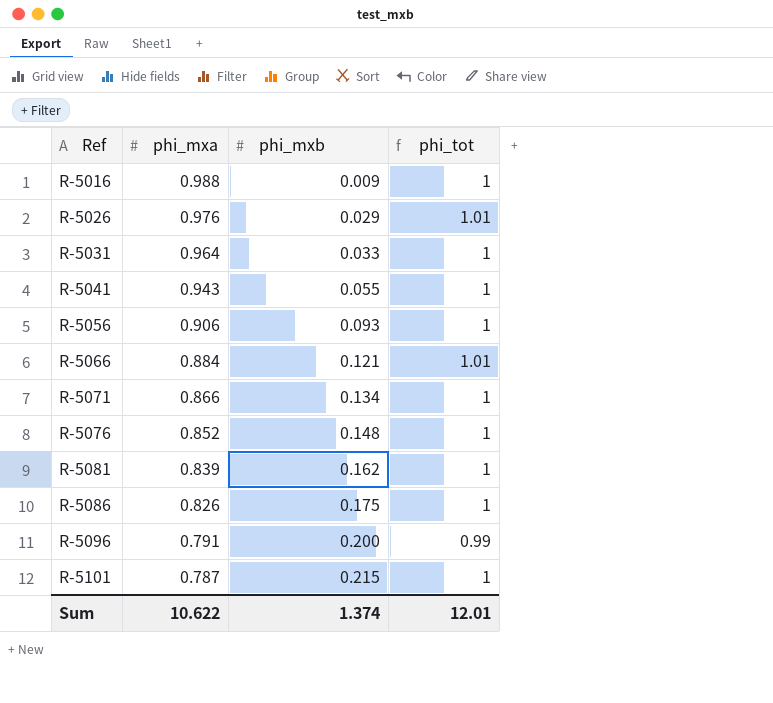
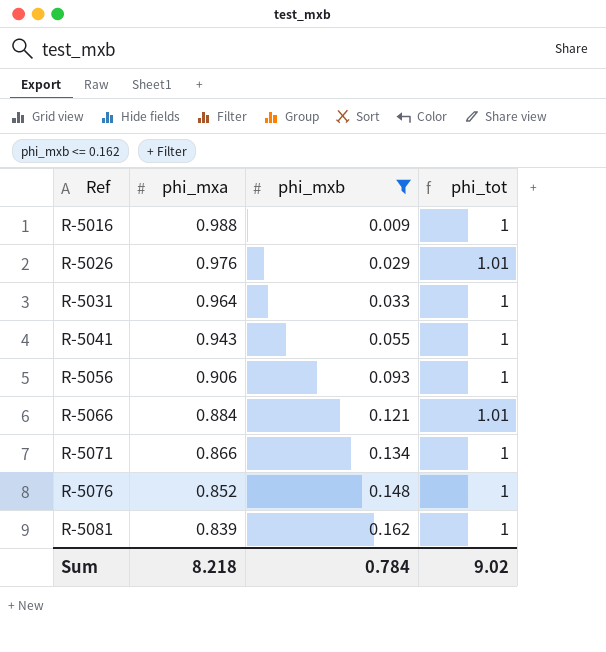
filter: none -> phi_mxb <= 0.162
Sum | phi_mxa: 10.622 -> 8.218
Sum | phi_mxb: 1.374 -> 0.784
Sum | phi_tot: 12.01 -> 9.02

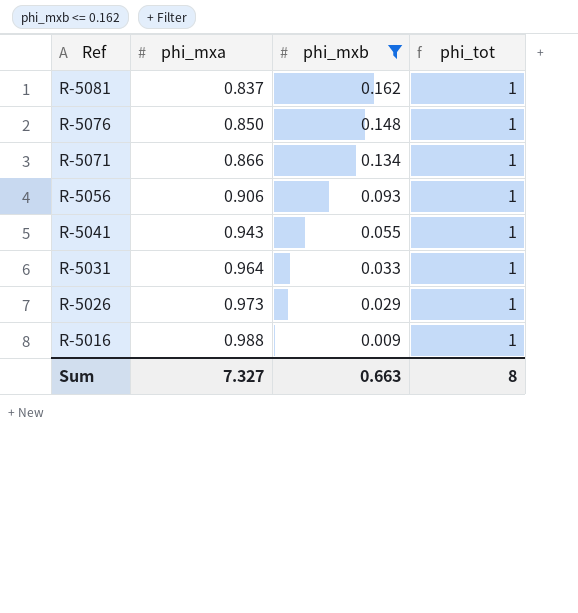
row order: Ref ascending -> Ref descending
row R-5066: 0.884 | 0.121 | 1.01 -> none
R-5081 | phi_mxa: 0.839 -> 0.837
R-5076 | phi_mxa: 0.852 -> 0.850
R-5026 | phi_mxa: 0.976 -> 0.973
R-5026 | phi_tot: 1.01 -> 1
Sum | phi_mxa: 8.218 -> 7.327
Sum | phi_mxb: 0.784 -> 0.663
Sum | phi_tot: 9.02 -> 8

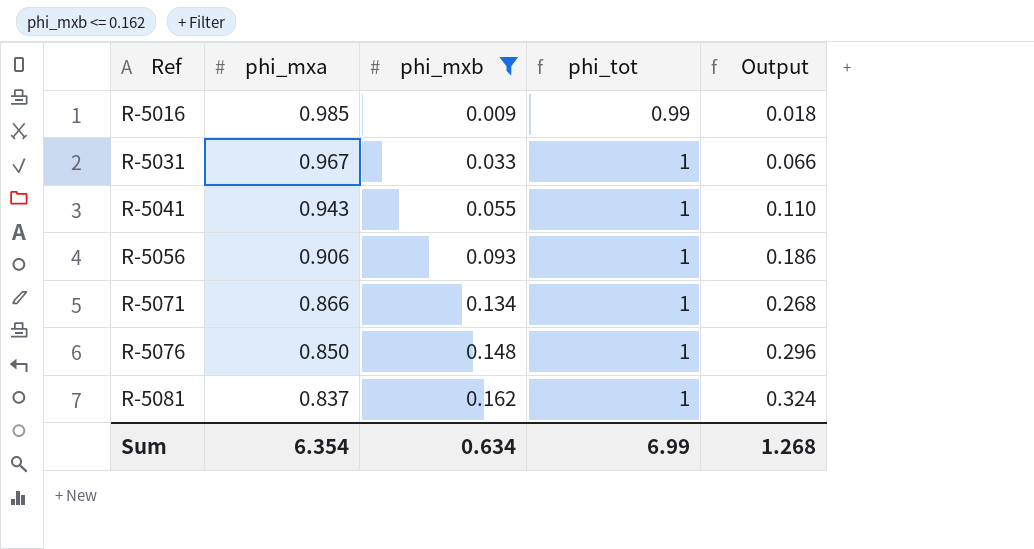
row order: Ref descending -> Ref ascending
column Output | formula: none -> [phi_mxb] * 2
row R-5026: 0.973 | 0.029 | 1 -> none
R-5016 | phi_mxa: 0.988 -> 0.985
R-5016 | phi_tot: 1 -> 0.99
R-5031 | phi_mxa: 0.964 -> 0.967
Sum | phi_mxa: 7.327 -> 6.354
Sum | phi_mxb: 0.663 -> 0.634
Sum | phi_tot: 8 -> 6.99

